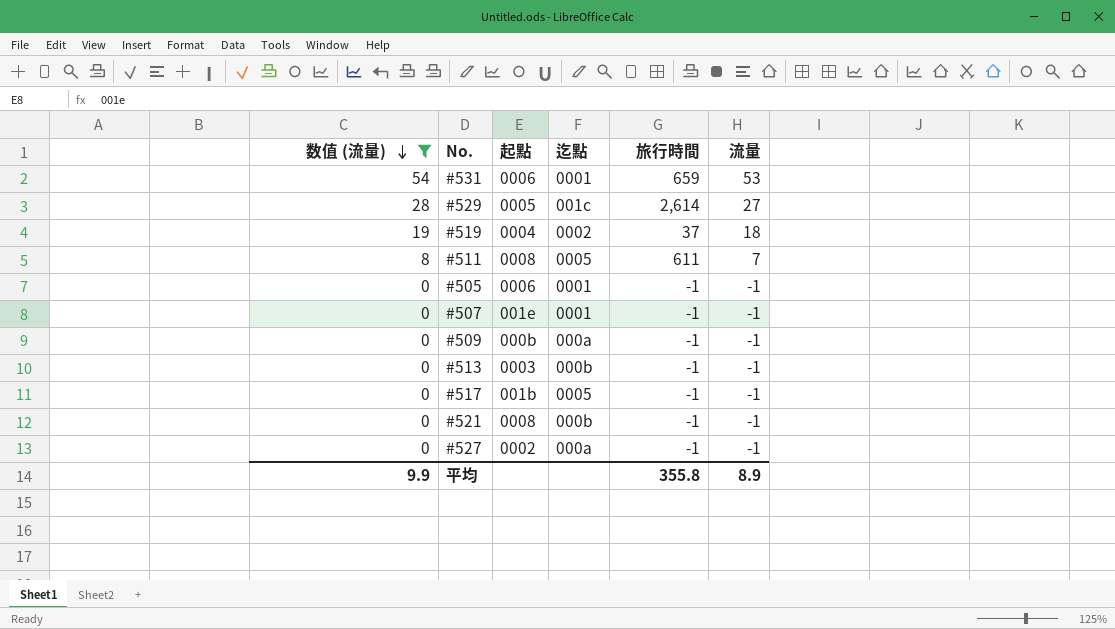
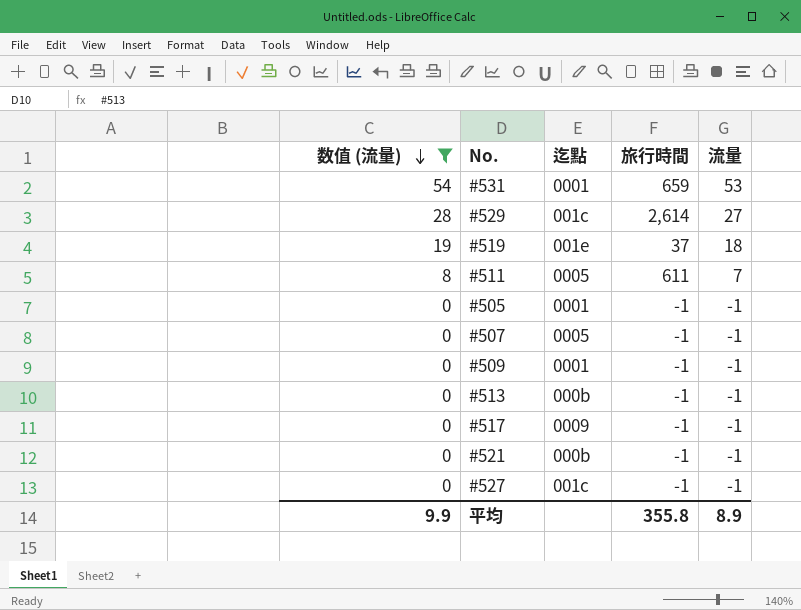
column 起點 | position: 3 -> none
#519 | 迄點: 0002 -> 001e
#507 | 迄點: 0001 -> 0005
#509 | 迄點: 000a -> 0001
#517 | 迄點: 0005 -> 0009
#527 | 迄點: 000a -> 001c

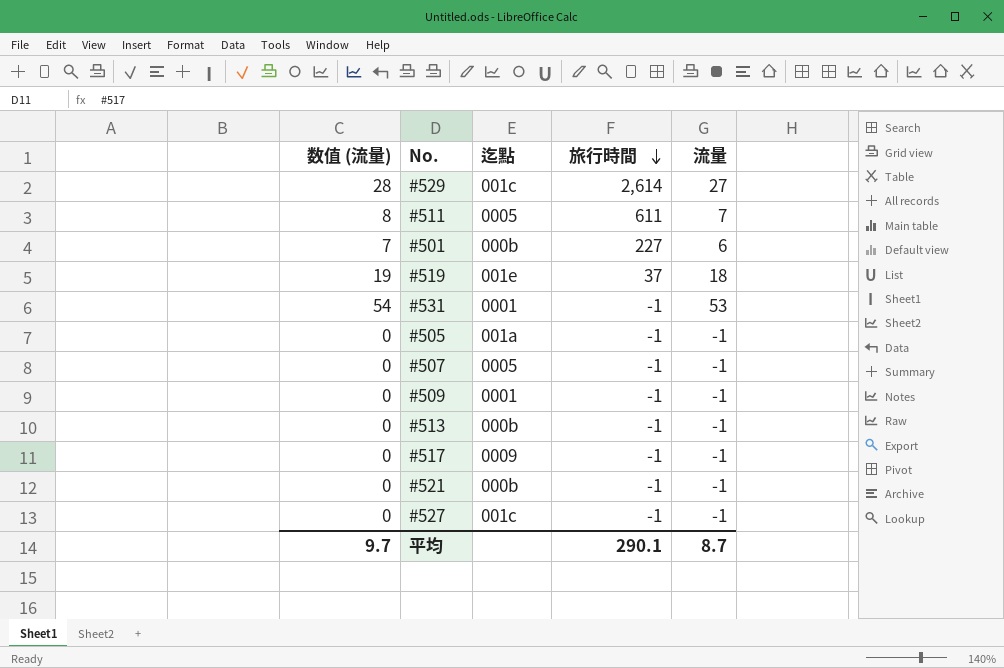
filter: 数值 (流量) != 7 -> none
row order: 数值 (流量) descending -> 旅行時間 descending
#531 | 旅行時間: 659 -> -1
#505 | 迄點: 0001 -> 001a
平均 | 数值 (流量): 9.9 -> 9.7
平均 | 旅行時間: 355.8 -> 290.1
平均 | 流量: 8.9 -> 8.7

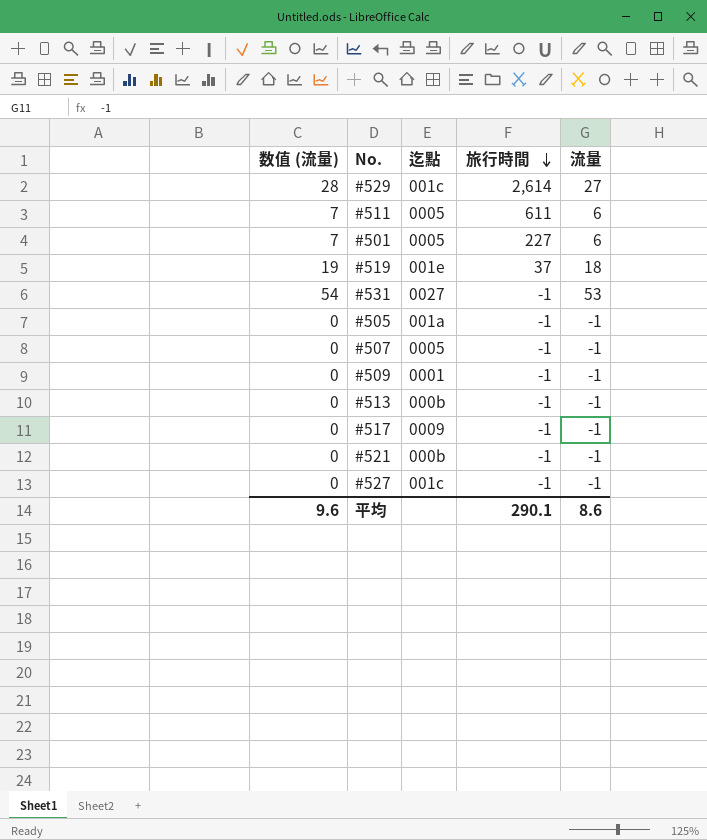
#511 | 数值 (流量): 8 -> 7
#511 | 流量: 7 -> 6
#501 | 迄點: 000b -> 0005
#531 | 迄點: 0001 -> 0027
平均 | 数值 (流量): 9.7 -> 9.6
平均 | 流量: 8.7 -> 8.6

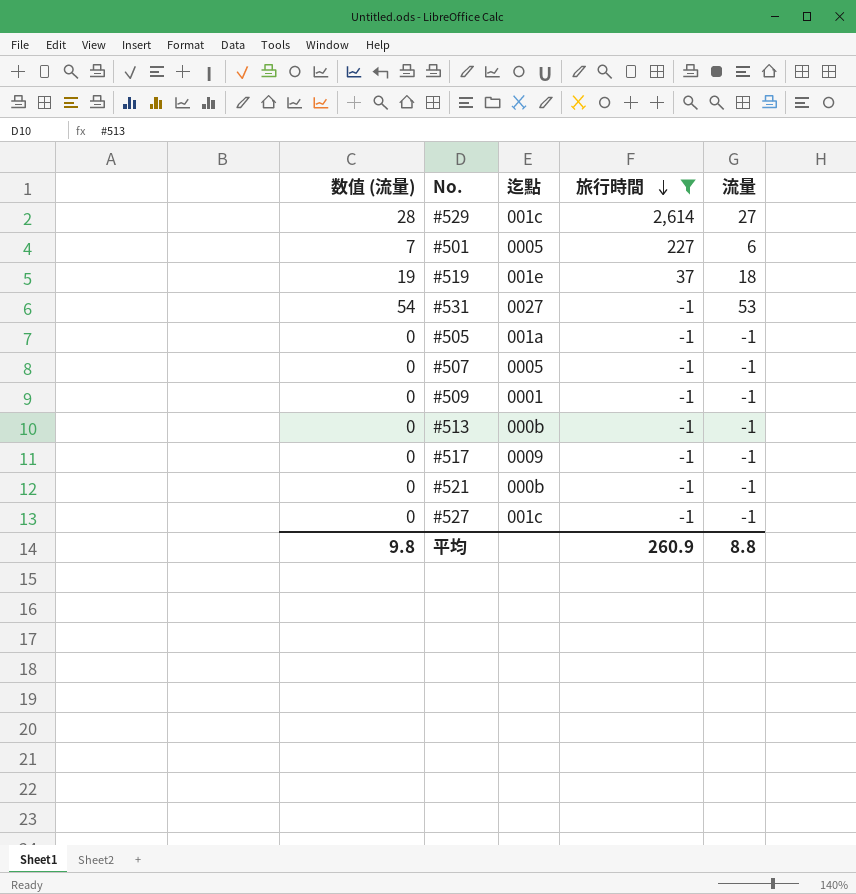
filter: none -> 旅行時間 != 611
平均 | 数值 (流量): 9.6 -> 9.8
平均 | 旅行時間: 290.1 -> 260.9
平均 | 流量: 8.6 -> 8.8

